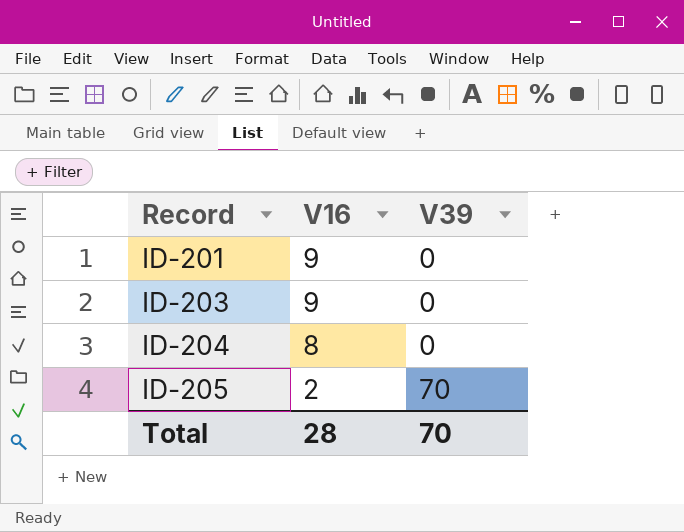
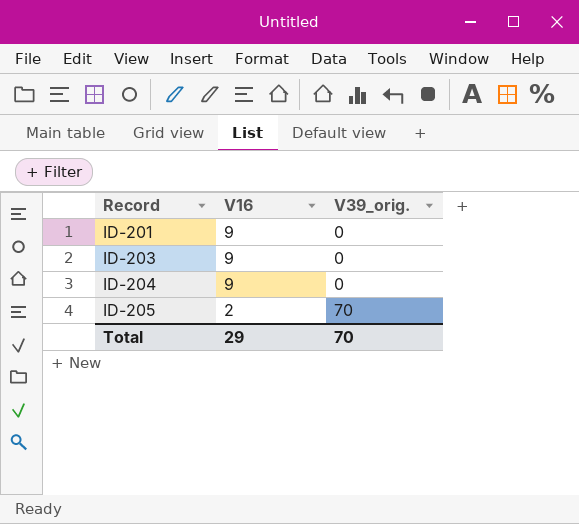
column name: V39 -> V39_orig.
ID-204 | V16: 8 -> 9
Total | V16: 28 -> 29

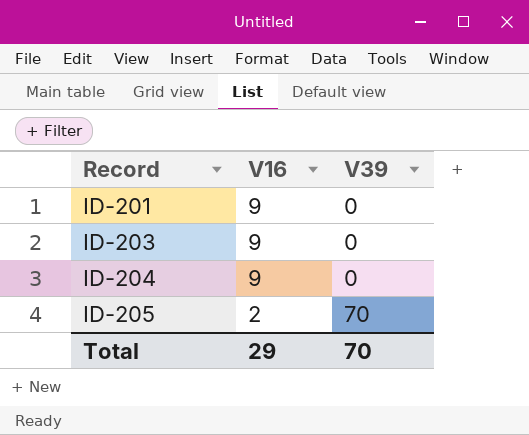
column name: V39_orig. -> V39

